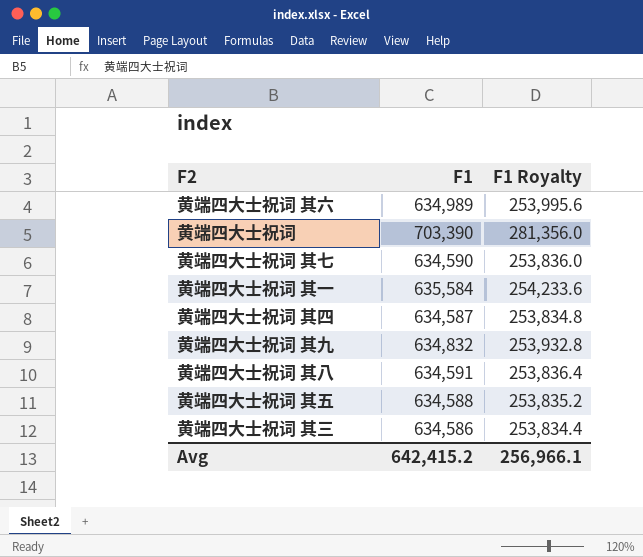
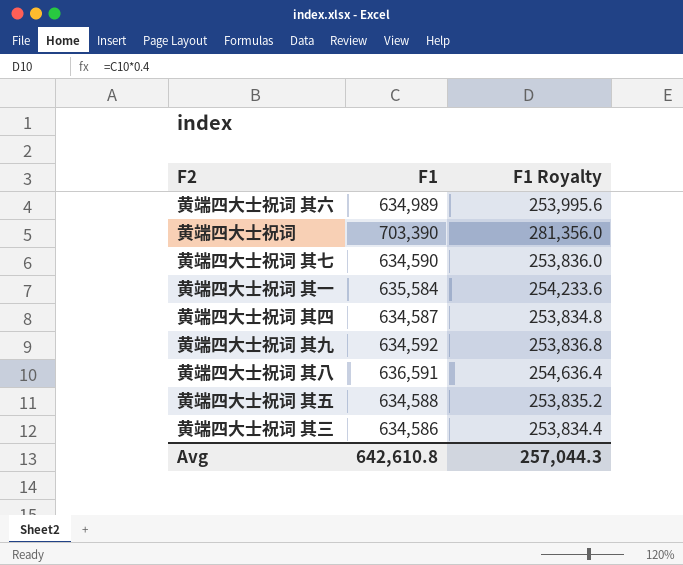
黄端四大士祝词 其九 | F1: 634,832 -> 634,592
黄端四大士祝词 其九 | F1 Royalty: 253,932.8 -> 253,836.8
黄端四大士祝词 其八 | F1: 634,591 -> 636,591
黄端四大士祝词 其八 | F1 Royalty: 253,836.4 -> 254,636.4
Avg | F1: 642,415.2 -> 642,610.8
Avg | F1 Royalty: 256,966.1 -> 257,044.3

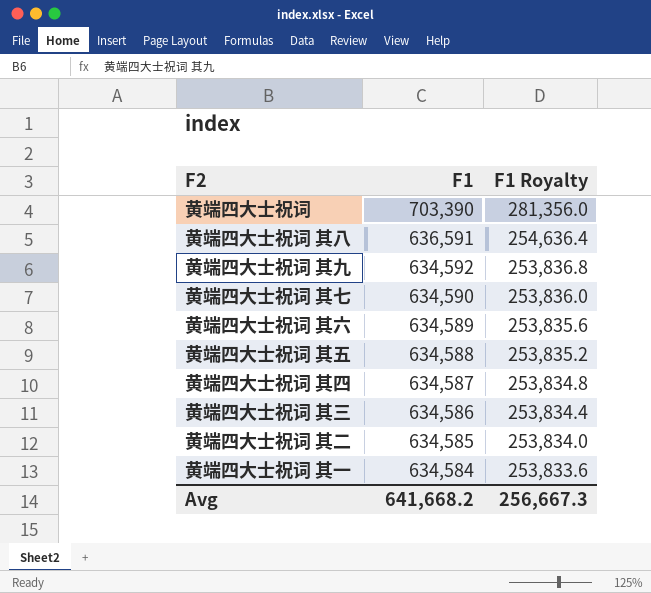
row order: none -> F1 descending
黄端四大士祝词 其六 | F1: 634,989 -> 634,589
黄端四大士祝词 其六 | F1 Royalty: 253,995.6 -> 253,835.6
row 黄端四大士祝词 其二: none -> 634,585 | 253,834.0
黄端四大士祝词 其一 | F1: 635,584 -> 634,584
黄端四大士祝词 其一 | F1 Royalty: 254,233.6 -> 253,833.6
Avg | F1: 642,610.8 -> 641,668.2
Avg | F1 Royalty: 257,044.3 -> 256,667.3

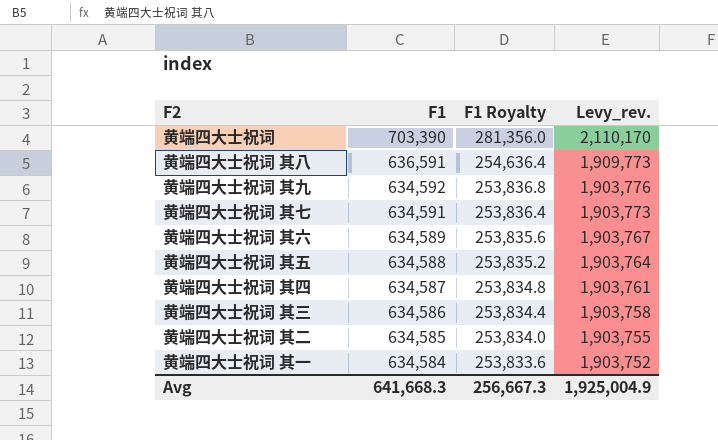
column Levy_rev. | formula: none -> [F1] * 3
黄端四大士祝词 其七 | F1: 634,590 -> 634,591
黄端四大士祝词 其七 | F1 Royalty: 253,836.0 -> 253,836.4
Avg | F1: 641,668.2 -> 641,668.3

